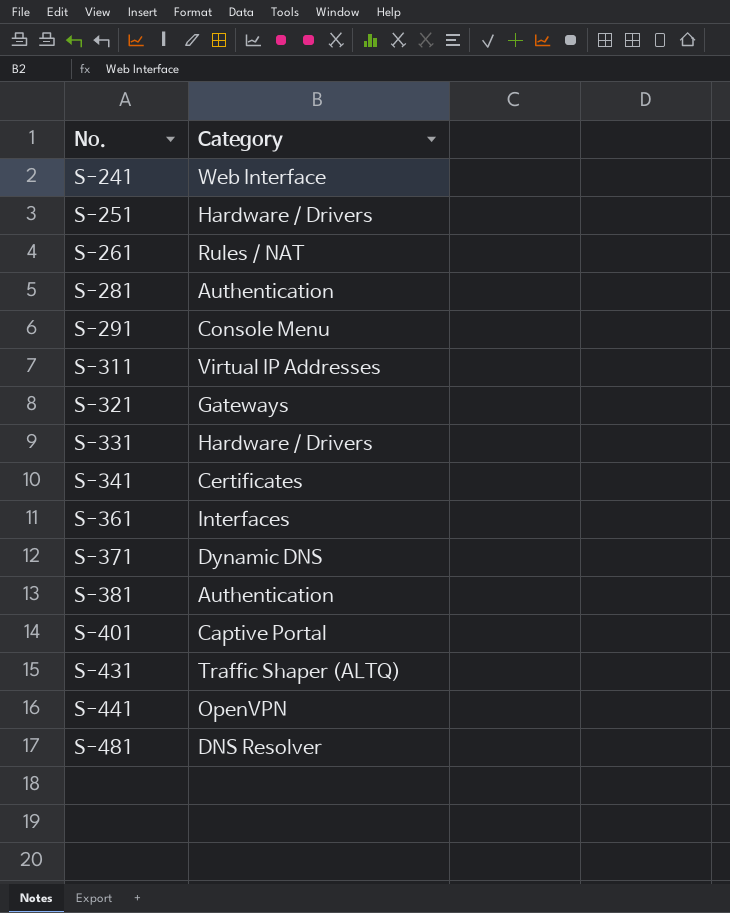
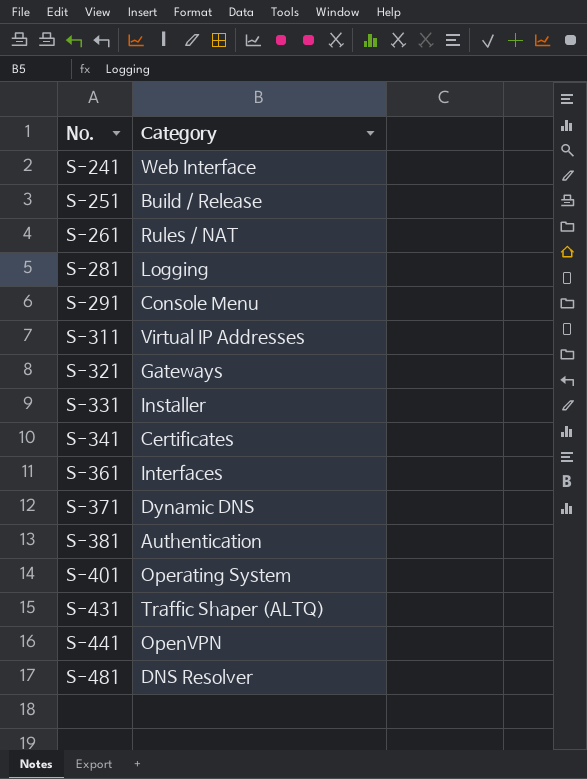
S-251 | Category: Hardware / Drivers -> Build / Release
S-281 | Category: Authentication -> Logging
S-331 | Category: Hardware / Drivers -> Installer
S-401 | Category: Captive Portal -> Operating System

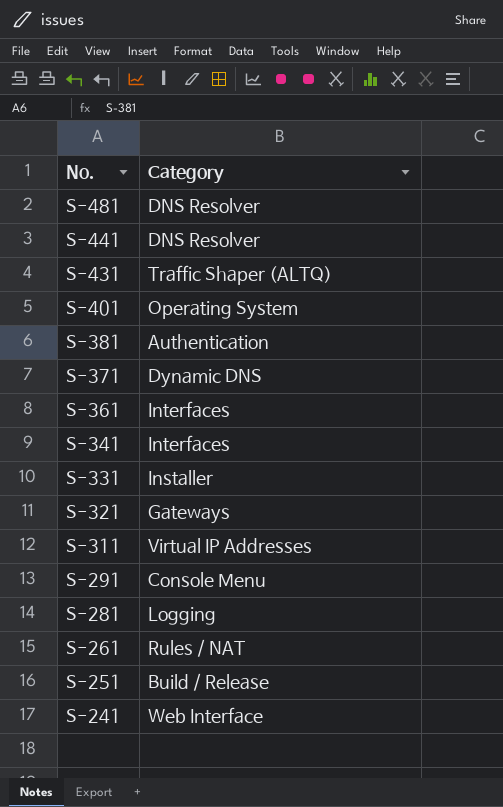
row order: No. ascending -> No. descending
S-441 | Category: OpenVPN -> DNS Resolver
S-341 | Category: Certificates -> Interfaces

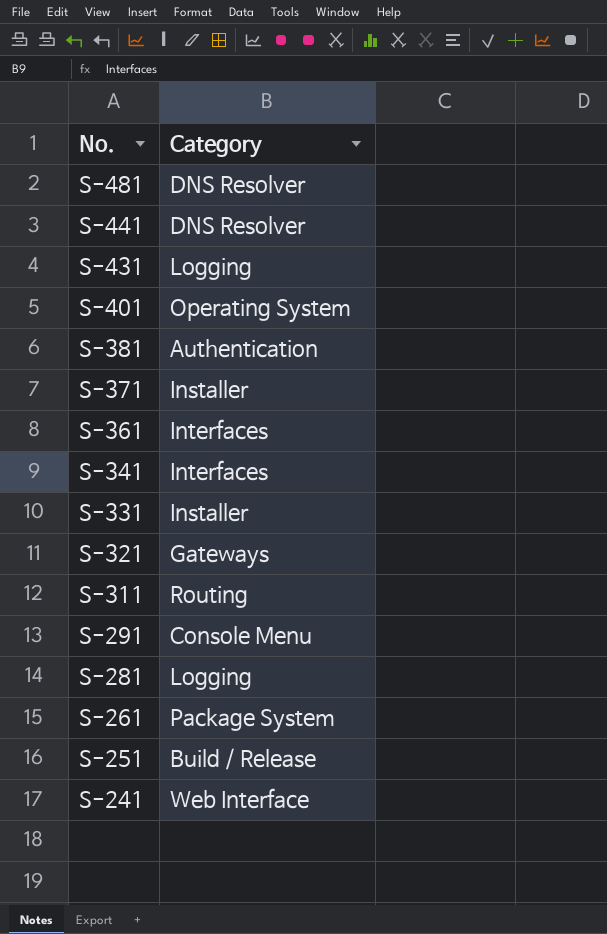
S-431 | Category: Traffic Shaper (ALTQ) -> Logging
S-371 | Category: Dynamic DNS -> Installer
S-311 | Category: Virtual IP Addresses -> Routing
S-261 | Category: Rules / NAT -> Package System

